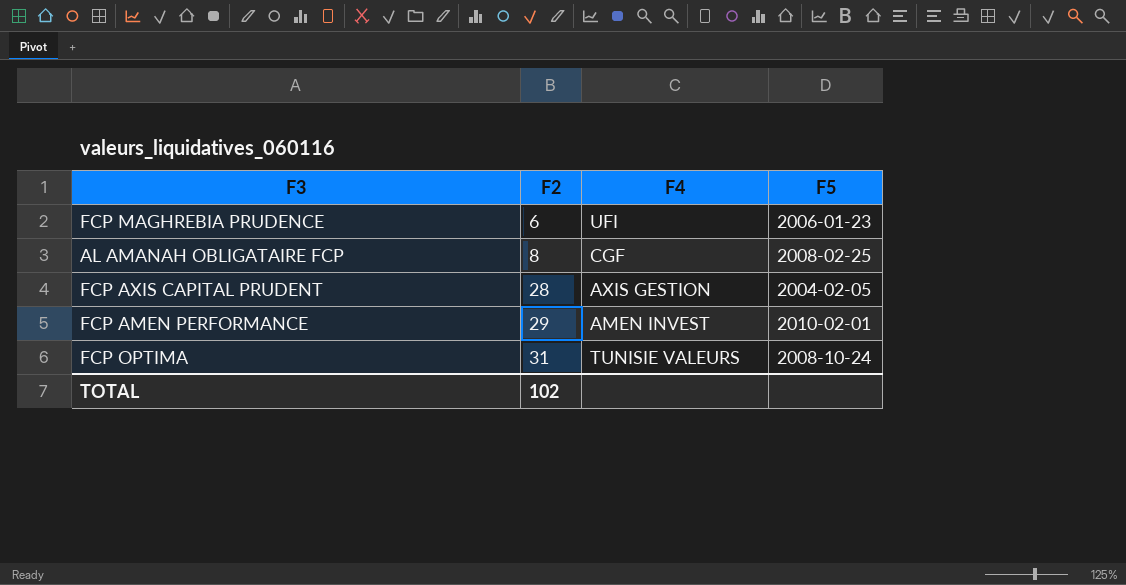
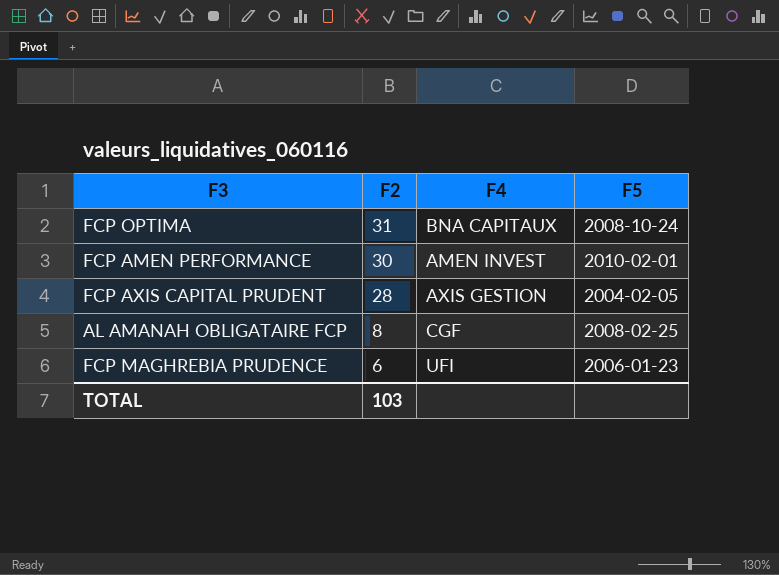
row order: F2 ascending -> F2 descending
FCP OPTIMA | F4: TUNISIE VALEURS -> BNA CAPITAUX
FCP AMEN PERFORMANCE | F2: 29 -> 30
TOTAL | F2: 102 -> 103

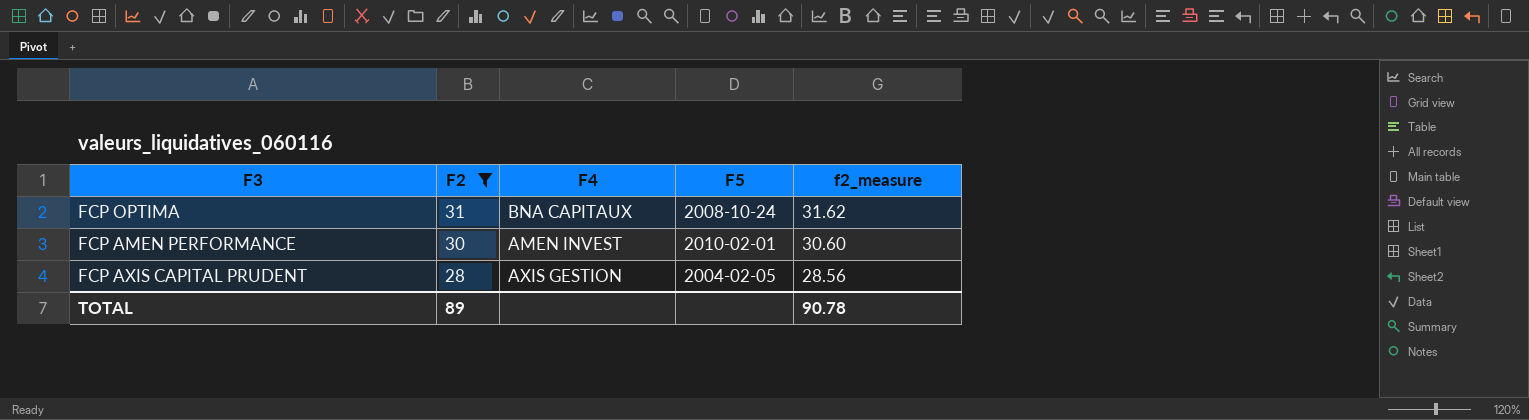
filter: none -> F2 >= 28
column f2_measure | formula: none -> [F2] * 1.02
TOTAL | F2: 103 -> 89

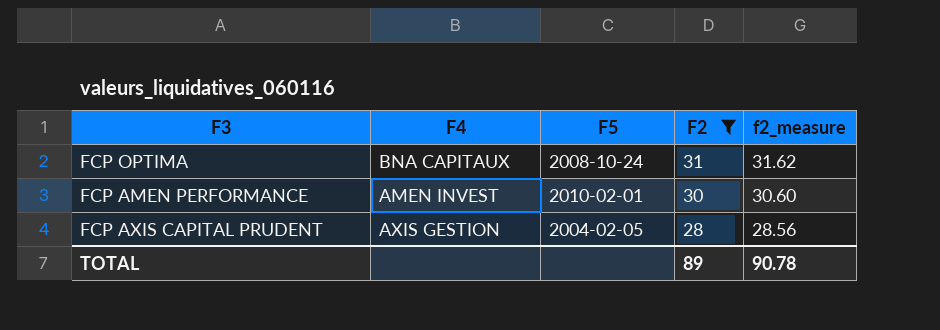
column F2 | position: 2 -> 4

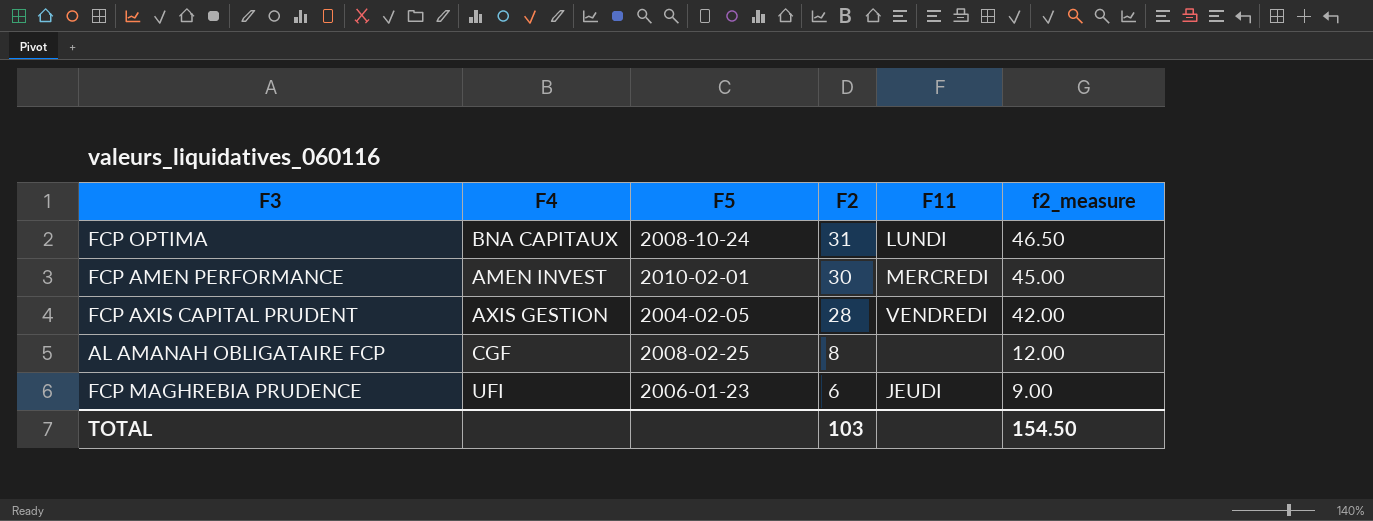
filter: F2 >= 28 -> none
column F11 | position: none -> 5
column f2_measure | formula: [F2] * 1.02 -> [F2] * 1.5
TOTAL | F2: 89 -> 103
TOTAL | f2_measure: 90.78 -> 154.50

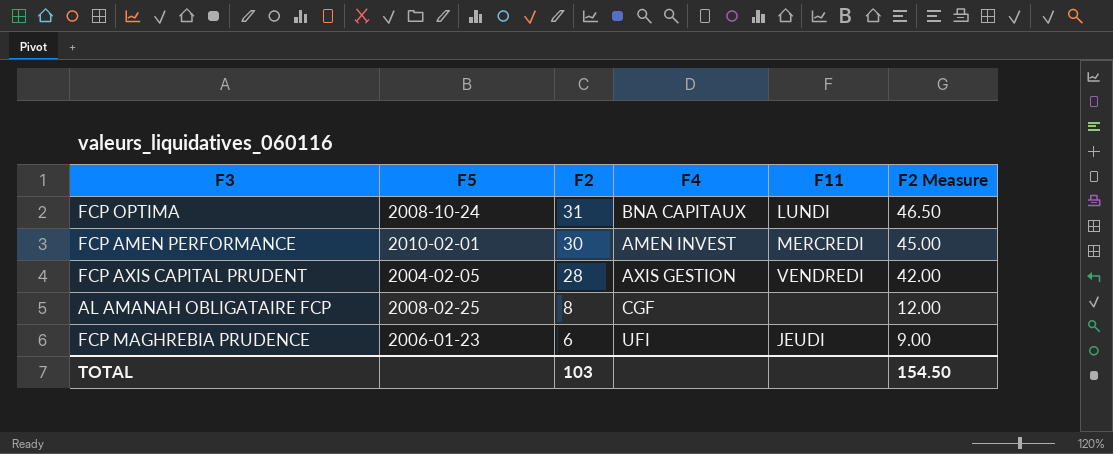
column F4 | position: 2 -> 4
column name: f2_measure -> F2 Measure

